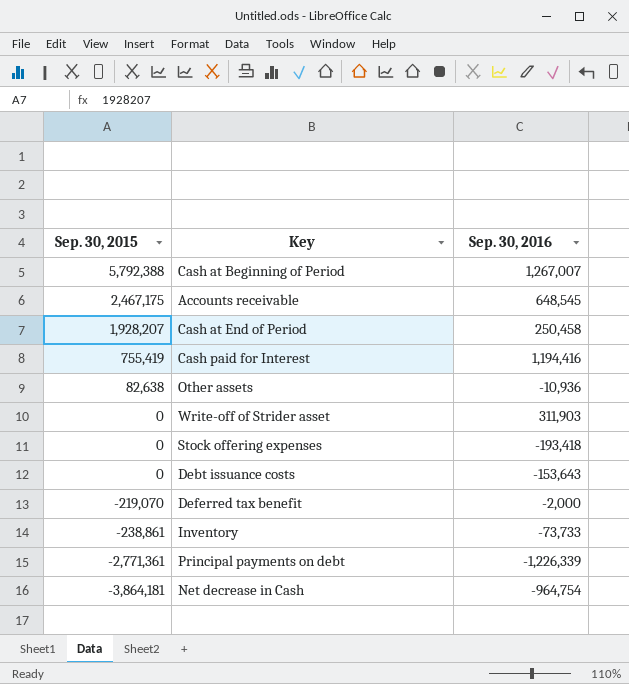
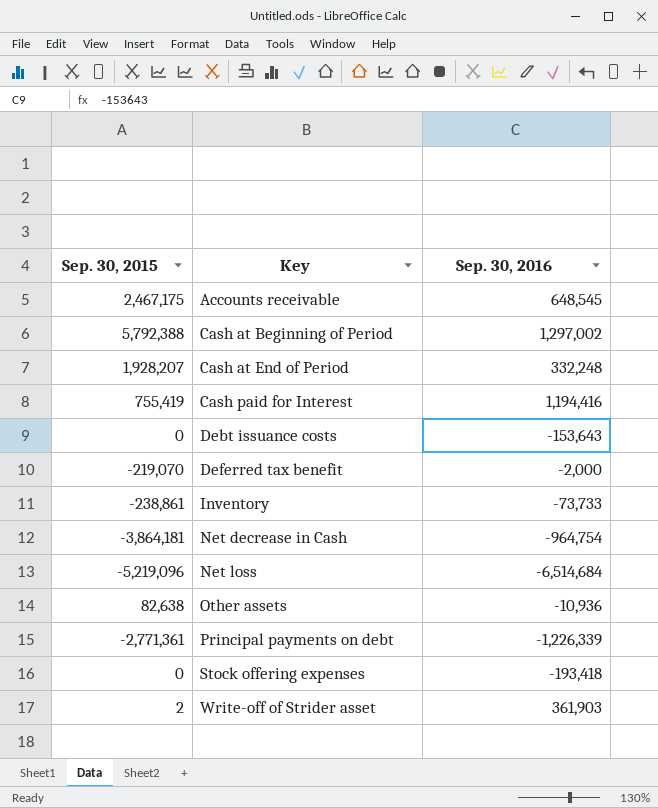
row order: Sep. 30, 2015 descending -> Key ascending
Cash at Beginning of Period | Sep. 30, 2016: 1,267,007 -> 1,297,002
Cash at End of Period | Sep. 30, 2016: 250,458 -> 332,248
row Net loss: none -> -5,219,096 | -6,514,684
Write-off of Strider asset | Sep. 30, 2015: 0 -> 2
Write-off of Strider asset | Sep. 30, 2016: 311,903 -> 361,903

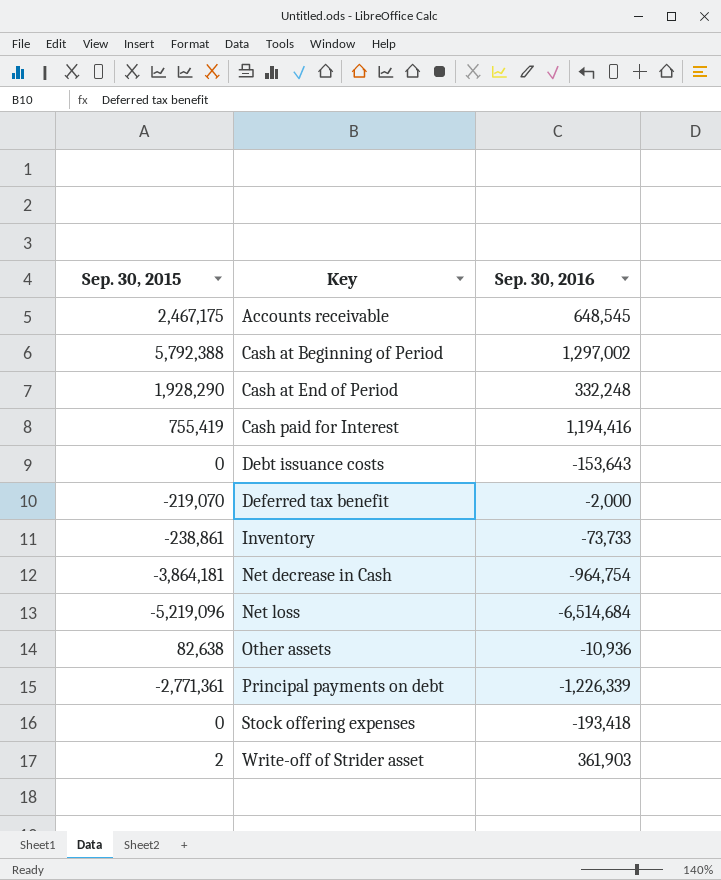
Cash at End of Period | Sep. 30, 2015: 1,928,207 -> 1,928,290

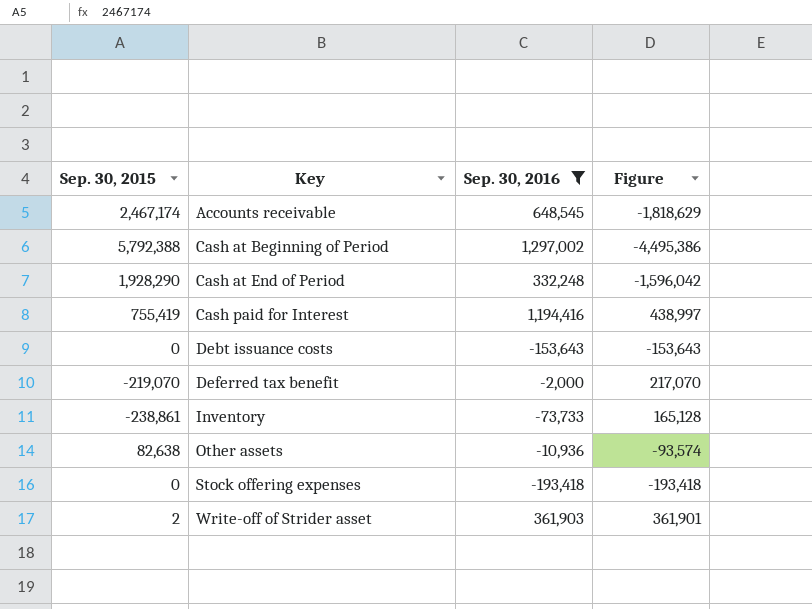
filter: none -> Sep. 30, 2016 >= -193,418
column Figure | formula: none -> [Sep. 30, 2016] - [Sep. 30, 2015]
Accounts receivable | Sep. 30, 2015: 2,467,175 -> 2,467,174

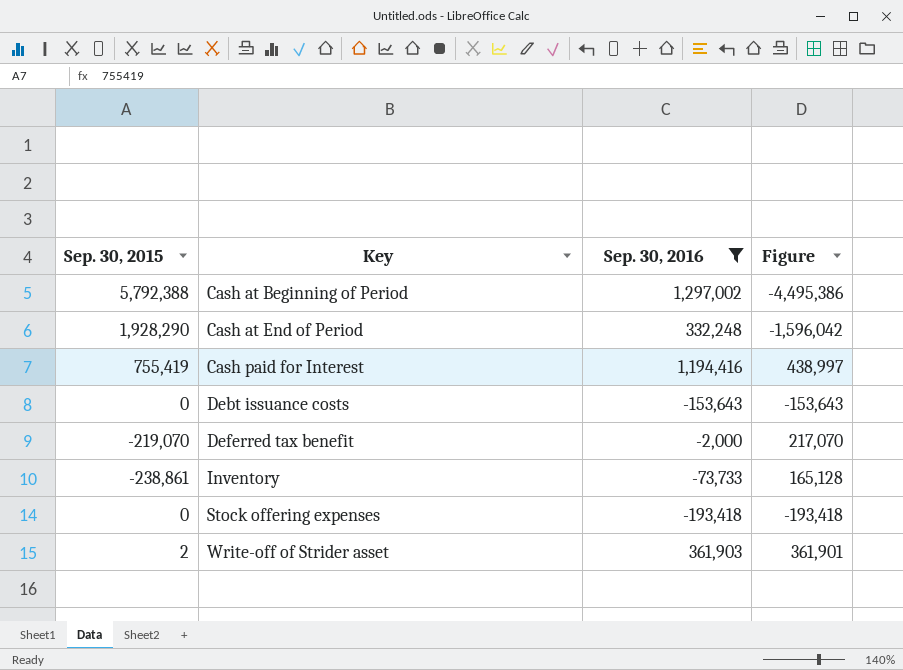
row Accounts receivable: 2,467,174 | 648,545 | -1,818,629 -> none
row Other assets: 82,638 | -10,936 | -93,574 -> none

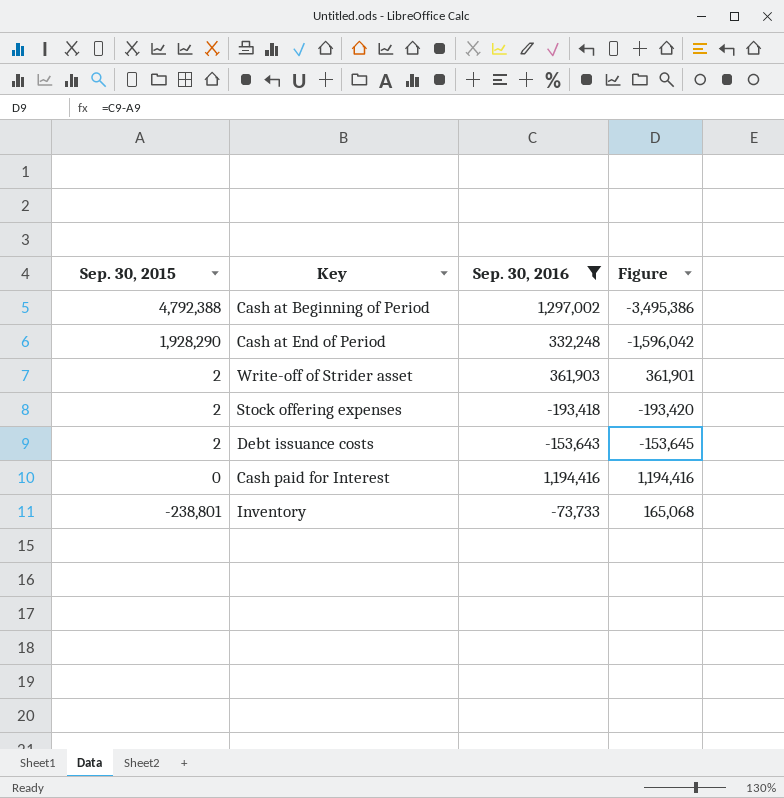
row order: Key ascending -> Sep. 30, 2015 descending
row Deferred tax benefit: -219,070 | -2,000 | 217,070 -> none
Cash at Beginning of Period | Sep. 30, 2015: 5,792,388 -> 4,792,388
Cash at Beginning of Period | Figure: -4,495,386 -> -3,495,386
Stock offering expenses | Sep. 30, 2015: 0 -> 2
Stock offering expenses | Figure: -193,418 -> -193,420
Debt issuance costs | Sep. 30, 2015: 0 -> 2
Debt issuance costs | Figure: -153,643 -> -153,645
Cash paid for Interest | Sep. 30, 2015: 755,419 -> 0
Cash paid for Interest | Figure: 438,997 -> 1,194,416
Inventory | Sep. 30, 2015: -238,861 -> -238,801
Inventory | Figure: 165,128 -> 165,068

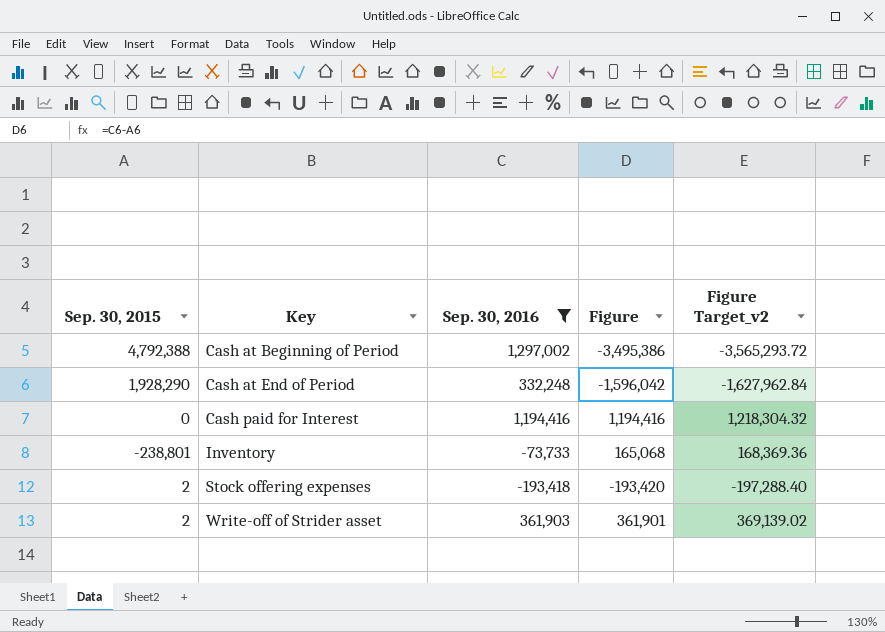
row order: Sep. 30, 2015 descending -> Key ascending
column Figure Target_v2 | formula: none -> [Figure] * 1.02
row Debt issuance costs: 2 | -153,643 | -153,645 -> none

